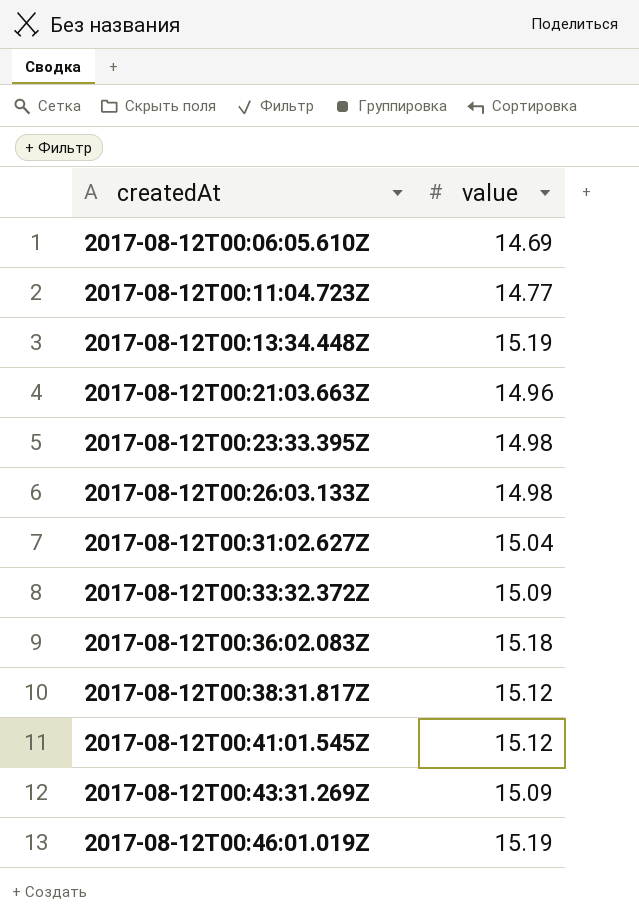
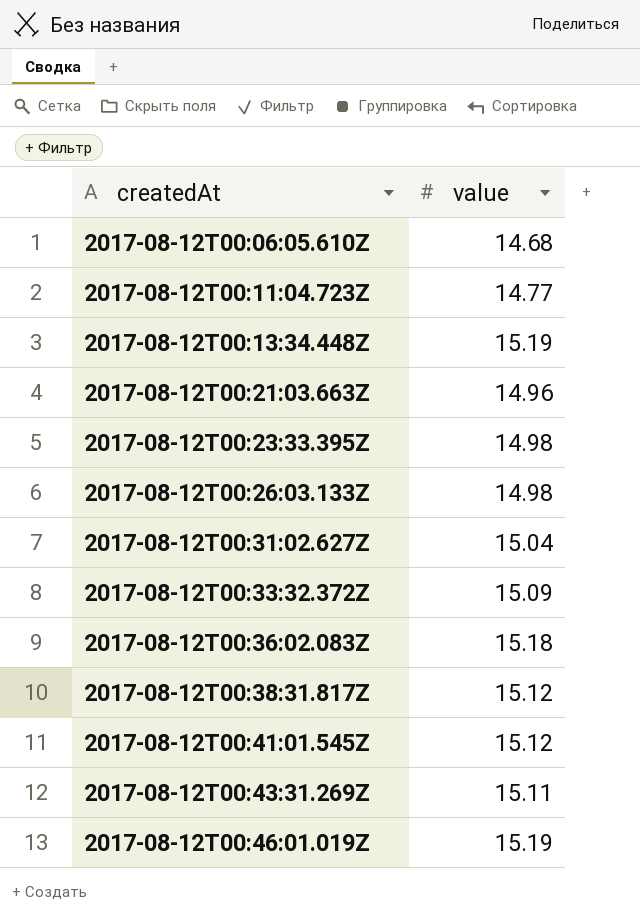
2017-08-12T00:06:05.610Z | value: 14.69 -> 14.68
2017-08-12T00:43:31.269Z | value: 15.09 -> 15.11

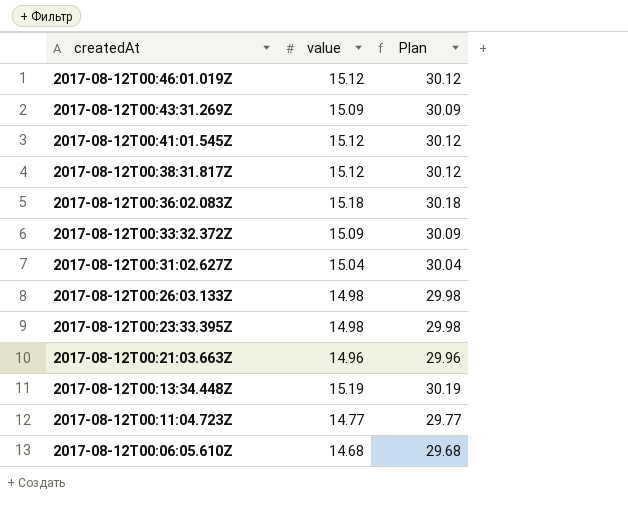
row order: createdAt ascending -> createdAt descending
column Plan | formula: none -> [value] + 15
2017-08-12T00:46:01.019Z | value: 15.19 -> 15.12
2017-08-12T00:43:31.269Z | value: 15.11 -> 15.09

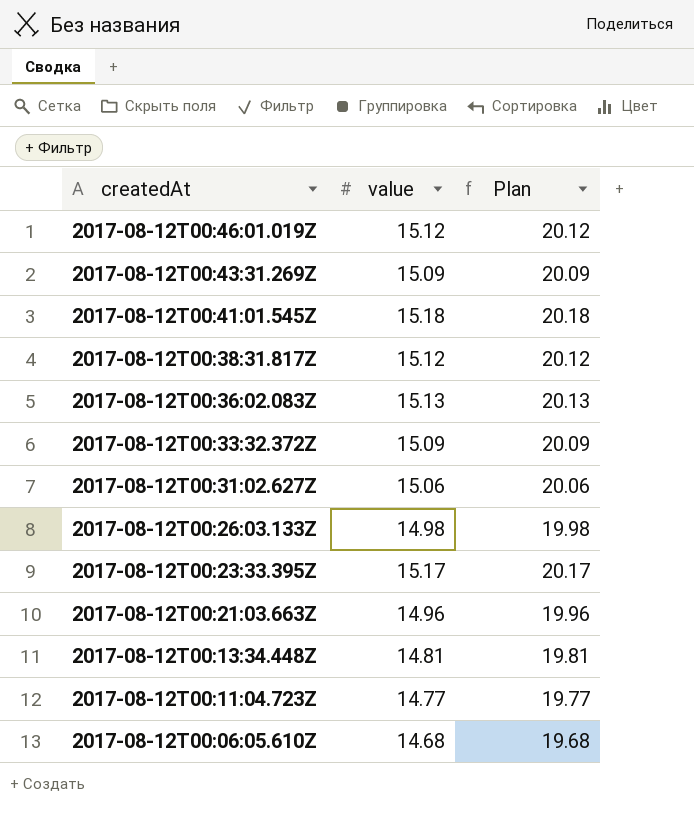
column Plan | formula: [value] + 15 -> [value] + 5
2017-08-12T00:41:01.545Z | value: 15.12 -> 15.18
2017-08-12T00:36:02.083Z | value: 15.18 -> 15.13
2017-08-12T00:31:02.627Z | value: 15.04 -> 15.06
2017-08-12T00:23:33.395Z | value: 14.98 -> 15.17
2017-08-12T00:13:34.448Z | value: 15.19 -> 14.81

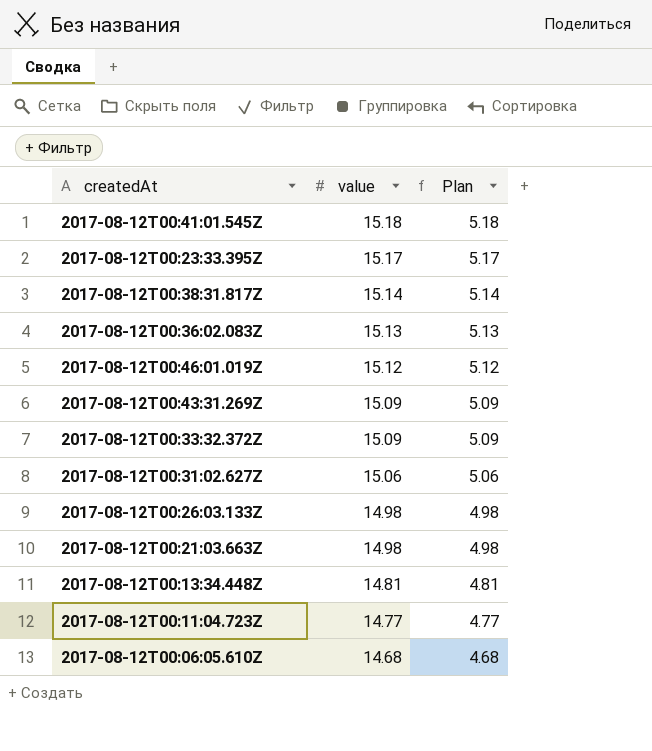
row order: createdAt descending -> value descending
column Plan | formula: [value] + 5 -> [value] - 10
2017-08-12T00:38:31.817Z | value: 15.12 -> 15.14
2017-08-12T00:21:03.663Z | value: 14.96 -> 14.98

